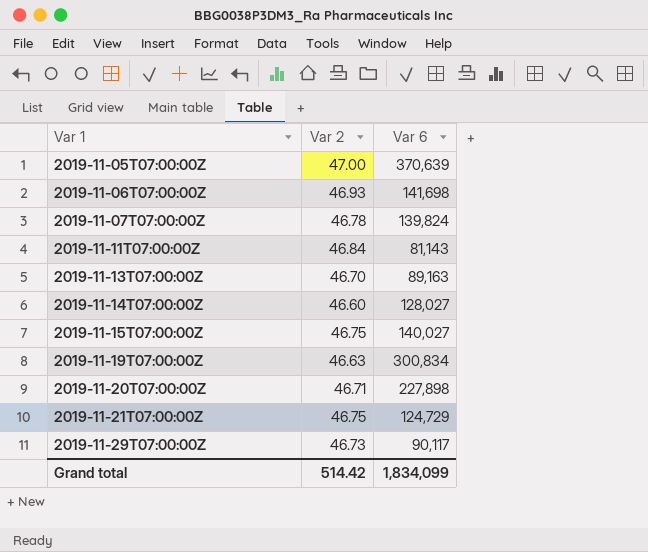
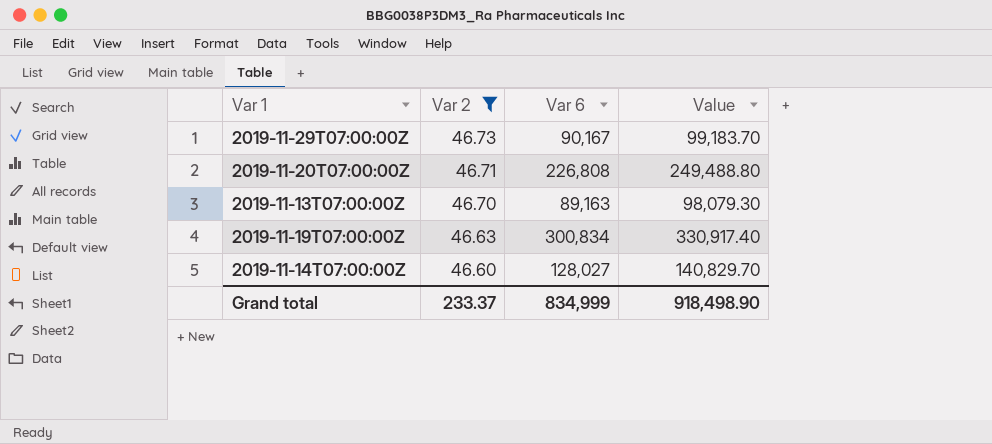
filter: none -> Var 2 <= 46.73
row order: Var 1 ascending -> Var 2 descending
column Value | formula: none -> [Var 6] * 1.1
2019-11-29T07:00:00Z | Var 6: 90,117 -> 90,167
2019-11-20T07:00:00Z | Var 6: 227,898 -> 226,808
Grand total | Var 2: 514.42 -> 233.37
Grand total | Var 6: 1,834,099 -> 834,999

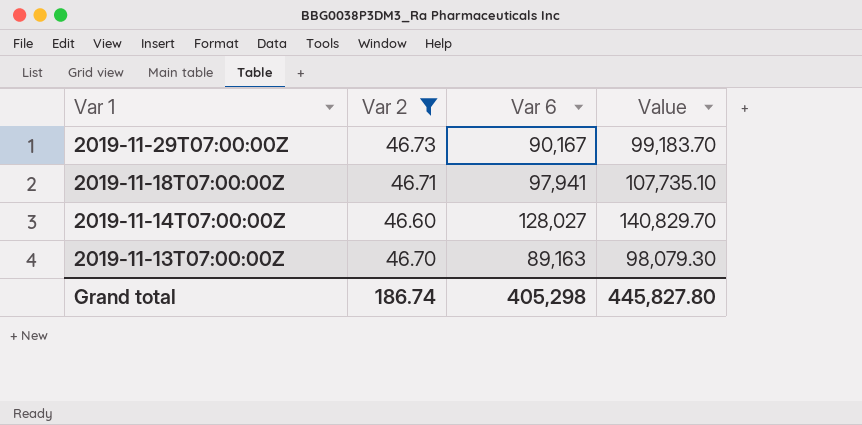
row order: Var 2 descending -> Var 1 descending
row 2019-11-20T07:00:00Z: 46.71 | 226,808 | 249,488.80 -> none
row 2019-11-19T07:00:00Z: 46.63 | 300,834 | 330,917.40 -> none
row 2019-11-18T07:00:00Z: none -> 46.71 | 97,941 | 107,735.10
Grand total | Var 2: 233.37 -> 186.74
Grand total | Var 6: 834,999 -> 405,298
Grand total | Value: 918,498.90 -> 445,827.80

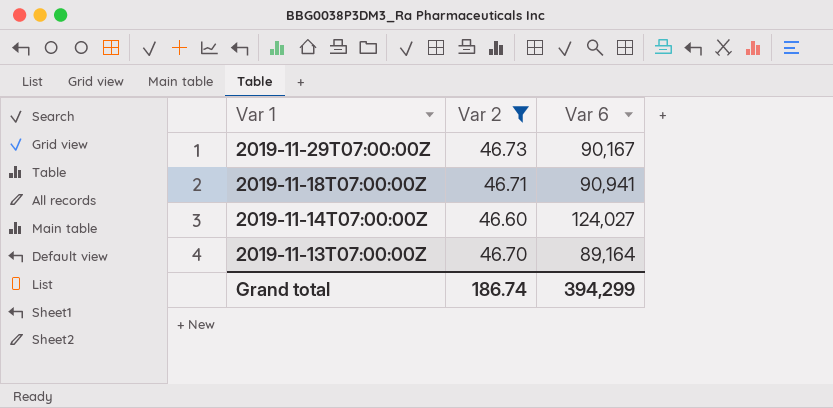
column Value | formula: [Var 6] * 1.1 -> none
2019-11-18T07:00:00Z | Var 6: 97,941 -> 90,941
2019-11-14T07:00:00Z | Var 6: 128,027 -> 124,027
2019-11-13T07:00:00Z | Var 6: 89,163 -> 89,164
Grand total | Var 6: 405,298 -> 394,299

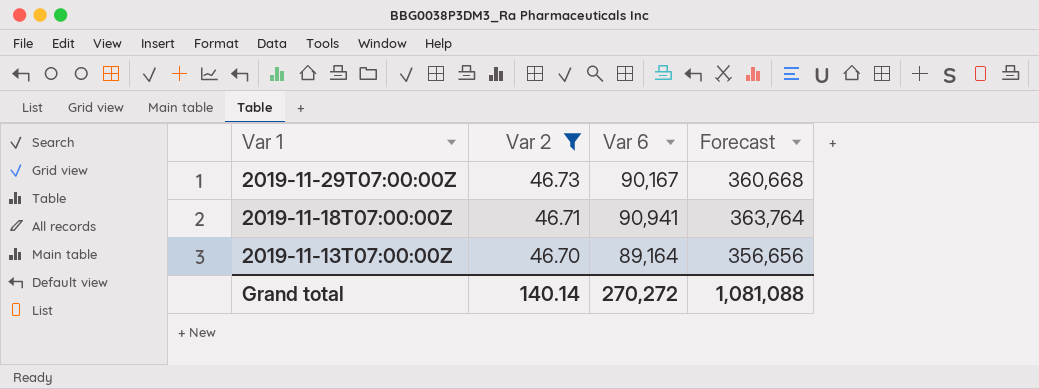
column Forecast | formula: none -> [Var 6] * 4
row 2019-11-14T07:00:00Z: 46.60 | 124,027 -> none
Grand total | Var 2: 186.74 -> 140.14
Grand total | Var 6: 394,299 -> 270,272

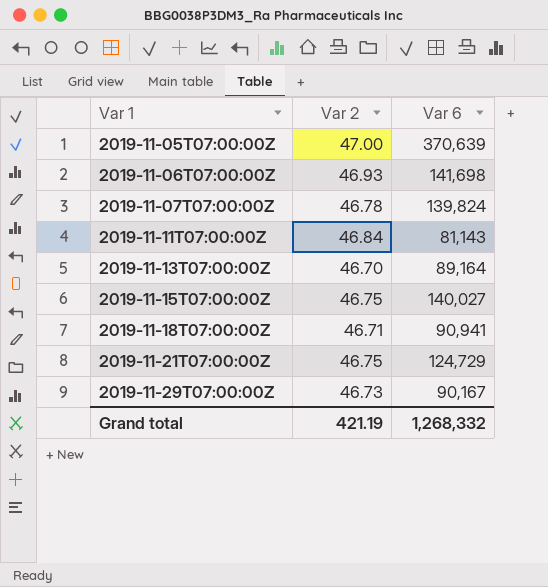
filter: Var 2 <= 46.73 -> none
row order: Var 1 descending -> Var 1 ascending
column Forecast | formula: [Var 6] * 4 -> none
Grand total | Var 2: 140.14 -> 421.19
Grand total | Var 6: 270,272 -> 1,268,332

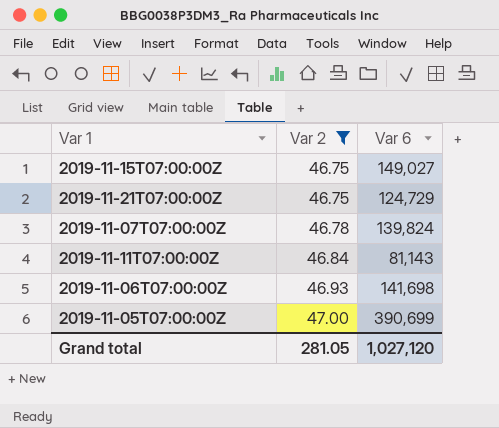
filter: none -> Var 2 >= 46.75
row order: Var 1 ascending -> Var 2 ascending
2019-11-15T07:00:00Z | Var 6: 140,027 -> 149,027
2019-11-05T07:00:00Z | Var 6: 370,639 -> 390,699
Grand total | Var 2: 421.19 -> 281.05
Grand total | Var 6: 1,268,332 -> 1,027,120

